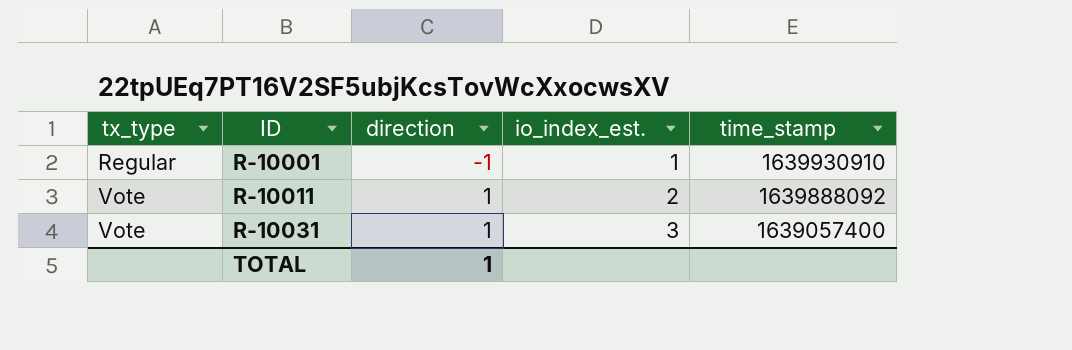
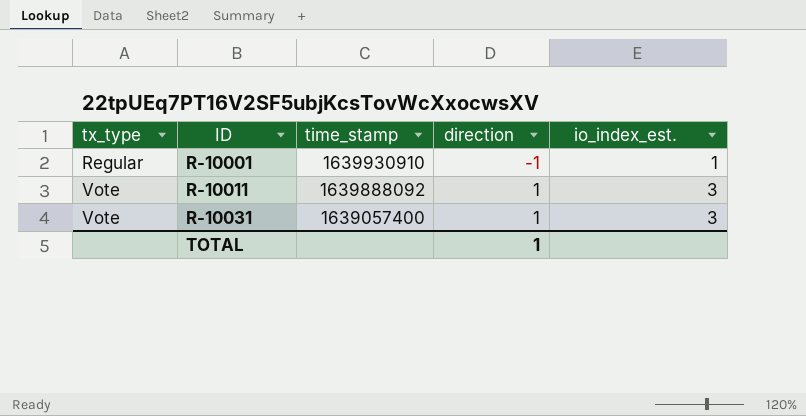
column time_stamp | position: 5 -> 3
R-10011 | io_index_est.: 2 -> 3

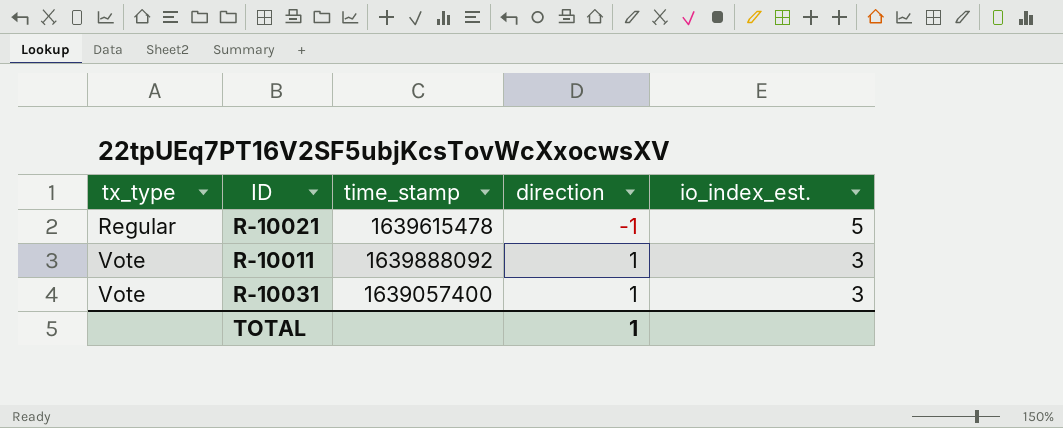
row R-10001: Regular | 1639930910 | -1 | 1 -> none
row R-10021: none -> Regular | 1639615478 | -1 | 5

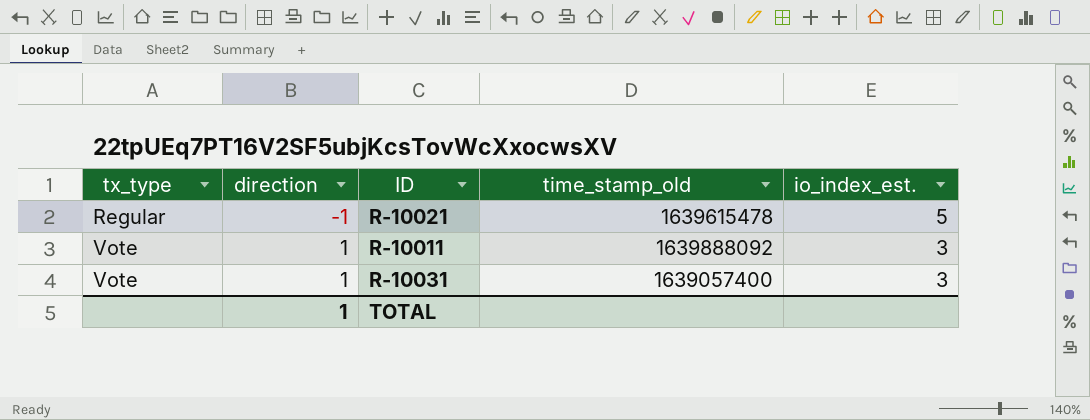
column direction | position: 4 -> 2
column name: time_stamp -> time_stamp_old

